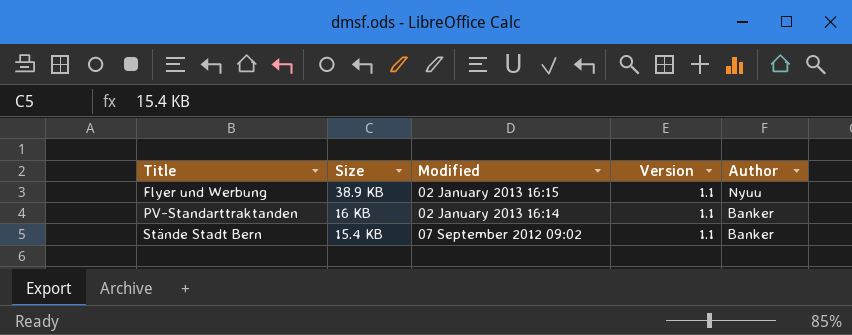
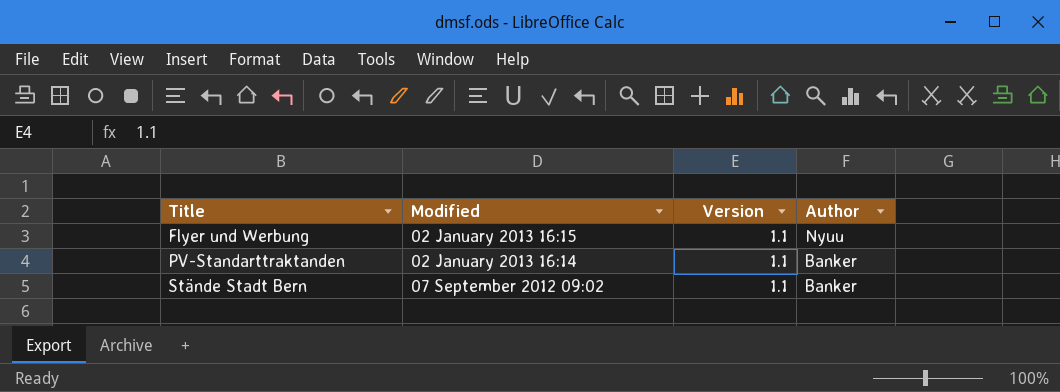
column Size | position: 2 -> none

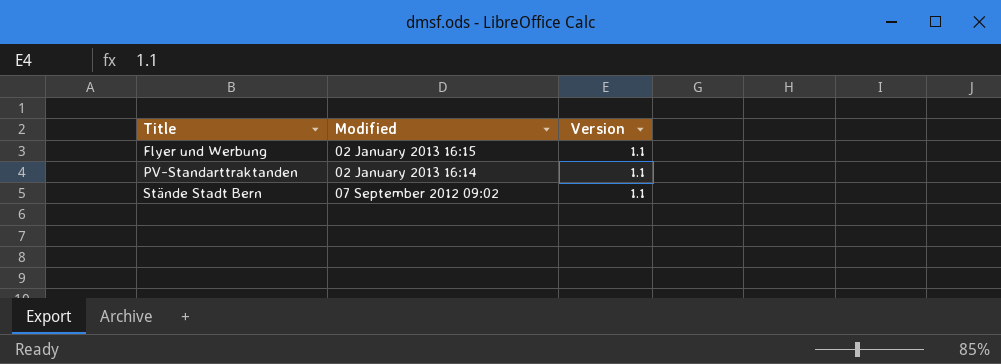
column Author | position: 4 -> none

